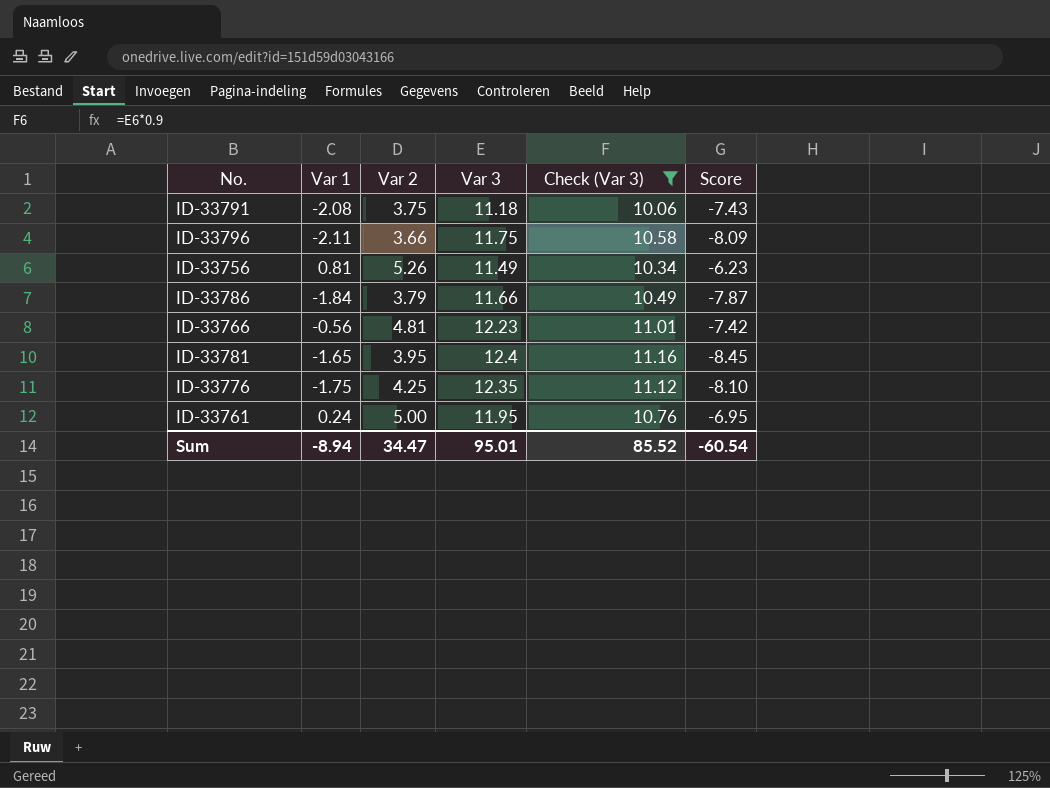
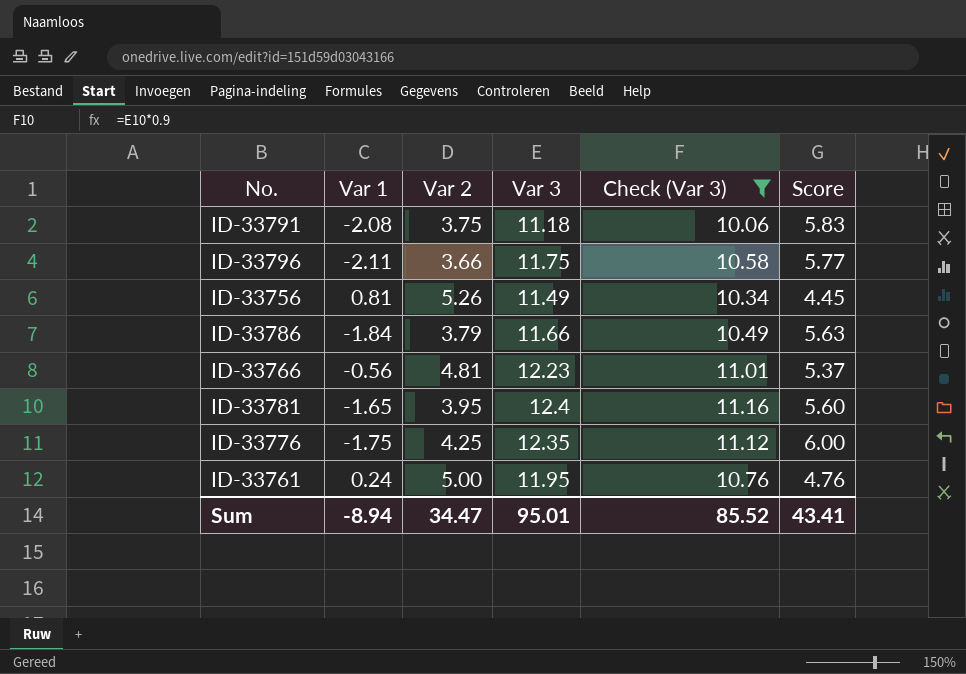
column Score | formula: [Var 2] - [Var 3] -> [Var 2] - [Var 1]
Sum | Score: -60.54 -> 43.41

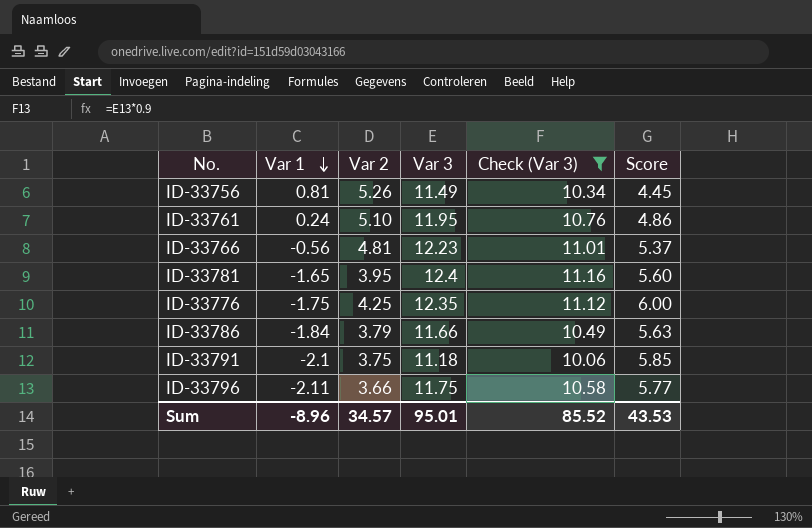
row order: none -> Var 1 descending
ID-33761 | Var 2: 5.00 -> 5.10
ID-33761 | Score: 4.76 -> 4.86
ID-33791 | Var 1: -2.08 -> -2.1
ID-33791 | Score: 5.83 -> 5.85
Sum | Var 1: -8.94 -> -8.96
Sum | Var 2: 34.47 -> 34.57
Sum | Score: 43.41 -> 43.53

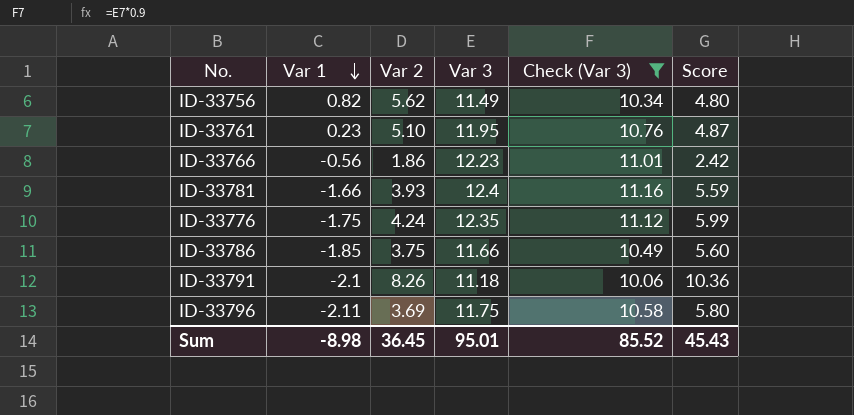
ID-33756 | Var 1: 0.81 -> 0.82
ID-33756 | Var 2: 5.26 -> 5.62
ID-33756 | Score: 4.45 -> 4.80
ID-33761 | Var 1: 0.24 -> 0.23
ID-33761 | Score: 4.86 -> 4.87
ID-33766 | Var 2: 4.81 -> 1.86
ID-33766 | Score: 5.37 -> 2.42
ID-33781 | Var 1: -1.65 -> -1.66
ID-33781 | Var 2: 3.95 -> 3.93
ID-33781 | Score: 5.60 -> 5.59
ID-33776 | Var 2: 4.25 -> 4.24
ID-33776 | Score: 6.00 -> 5.99
ID-33786 | Var 1: -1.84 -> -1.85
ID-33786 | Var 2: 3.79 -> 3.75
ID-33786 | Score: 5.63 -> 5.60
ID-33791 | Var 2: 3.75 -> 8.26
ID-33791 | Score: 5.85 -> 10.36
ID-33796 | Var 2: 3.66 -> 3.69
ID-33796 | Score: 5.77 -> 5.80
Sum | Var 1: -8.96 -> -8.98
Sum | Var 2: 34.57 -> 36.45
Sum | Score: 43.53 -> 45.43

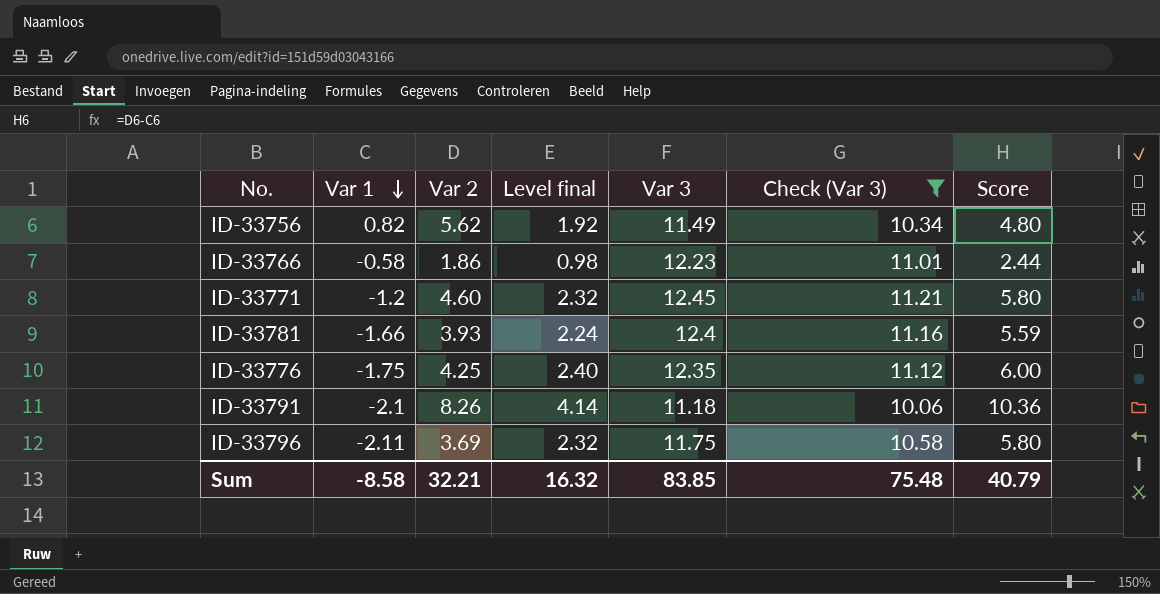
column Level final | formula: none -> [Score] * 0.4
row ID-33761: 0.23 | 5.10 | 11.95 | 10.76 | 4.87 -> none
row ID-33786: -1.85 | 3.75 | 11.66 | 10.49 | 5.60 -> none
ID-33766 | Var 1: -0.56 -> -0.58
ID-33766 | Score: 2.42 -> 2.44
row ID-33771: none -> -1.2 | 4.60 | 2.32 | 12.45 | 11.21 | 5.80
ID-33776 | Var 2: 4.24 -> 4.25
ID-33776 | Score: 5.99 -> 6.00
Sum | Var 1: -8.98 -> -8.58
Sum | Var 2: 36.45 -> 32.21
Sum | Var 3: 95.01 -> 83.85
Sum | Check (Var 3): 85.52 -> 75.48
Sum | Score: 45.43 -> 40.79

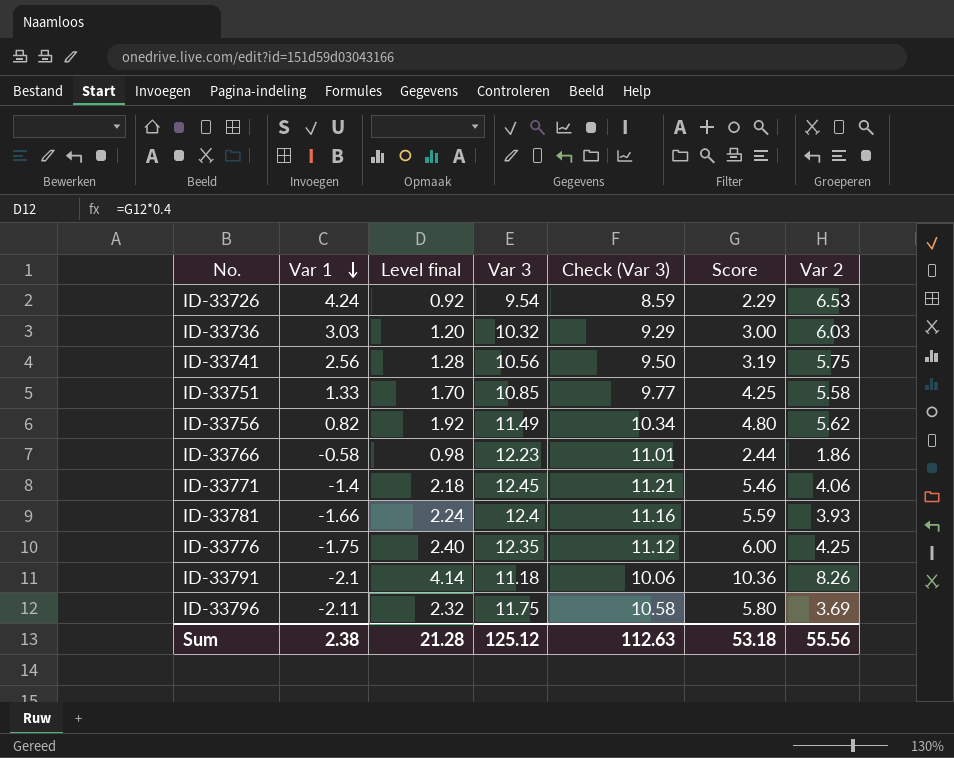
filter: Check (Var 3) >= 10.06 -> none
column Var 2 | position: 3 -> 7
ID-33771 | Var 1: -1.2 -> -1.4
ID-33771 | Level final: 2.32 -> 2.18
ID-33771 | Score: 5.80 -> 5.46
ID-33771 | Var 2: 4.60 -> 4.06
Sum | Var 1: -8.58 -> 2.38
Sum | Level final: 16.32 -> 21.28
Sum | Var 3: 83.85 -> 125.12
Sum | Check (Var 3): 75.48 -> 112.63
Sum | Score: 40.79 -> 53.18
Sum | Var 2: 32.21 -> 55.56

